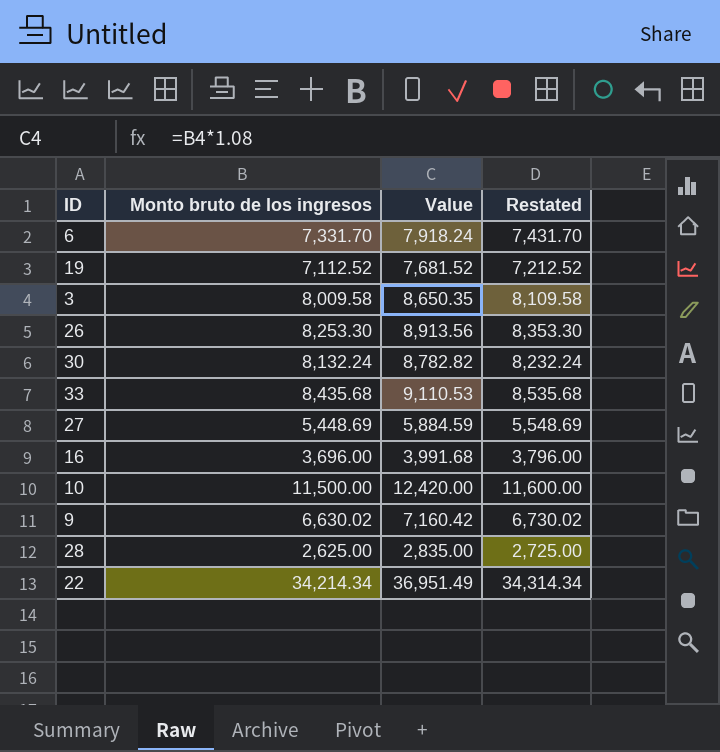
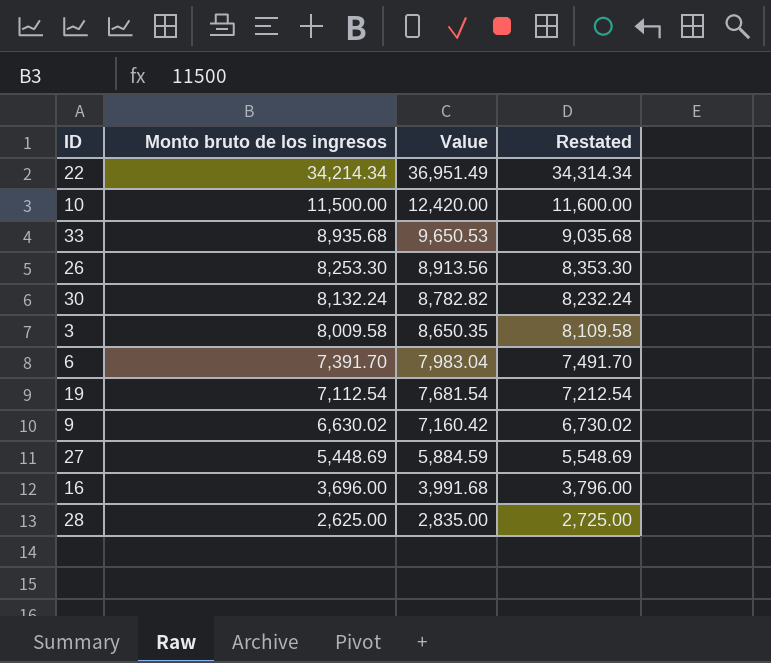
row order: none -> Monto bruto de los ingresos descending
33 | Monto bruto de los ingresos: 8,435.68 -> 8,935.68
33 | Value: 9,110.53 -> 9,650.53
33 | Restated: 8,535.68 -> 9,035.68
6 | Monto bruto de los ingresos: 7,331.70 -> 7,391.70
6 | Value: 7,918.24 -> 7,983.04
6 | Restated: 7,431.70 -> 7,491.70
19 | Monto bruto de los ingresos: 7,112.52 -> 7,112.54
19 | Value: 7,681.52 -> 7,681.54
19 | Restated: 7,212.52 -> 7,212.54

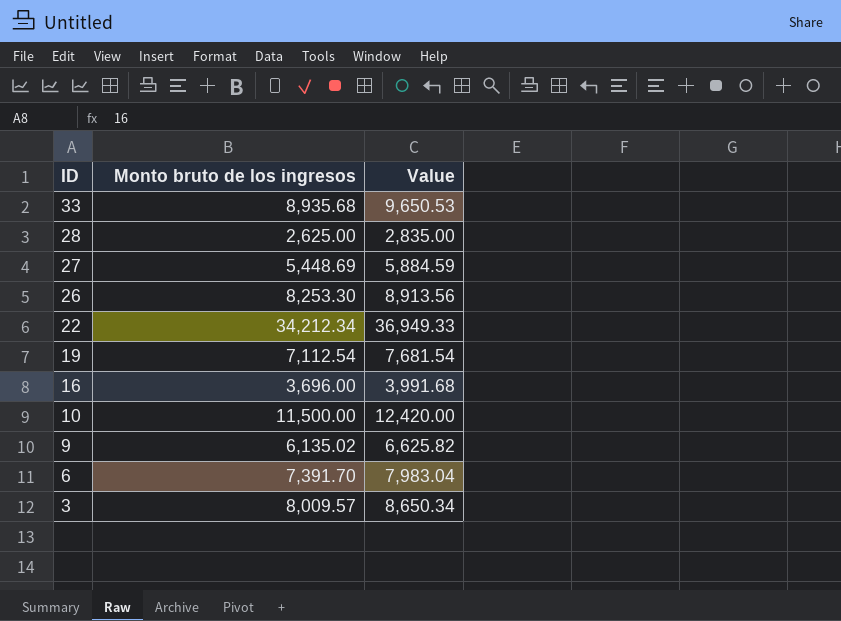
row order: Monto bruto de los ingresos descending -> ID descending
column Restated | formula: [Monto bruto de los ingresos] + 100 -> none
row 30: 8,132.24 | 8,782.82 | 8,232.24 -> none
22 | Monto bruto de los ingresos: 34,214.34 -> 34,212.34
22 | Value: 36,951.49 -> 36,949.33
9 | Monto bruto de los ingresos: 6,630.02 -> 6,135.02
9 | Value: 7,160.42 -> 6,625.82
3 | Monto bruto de los ingresos: 8,009.58 -> 8,009.57
3 | Value: 8,650.35 -> 8,650.34

